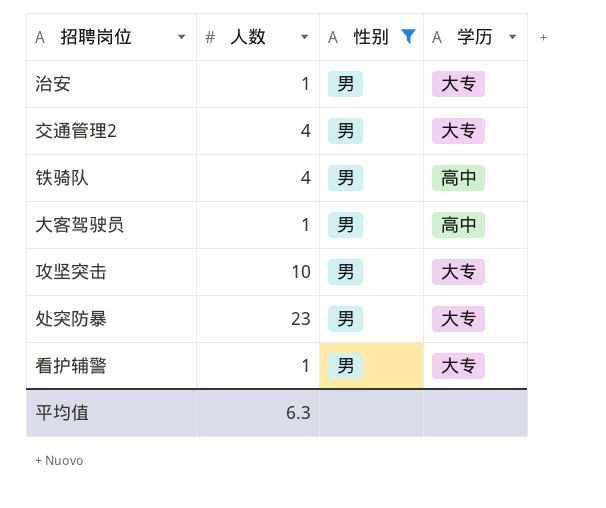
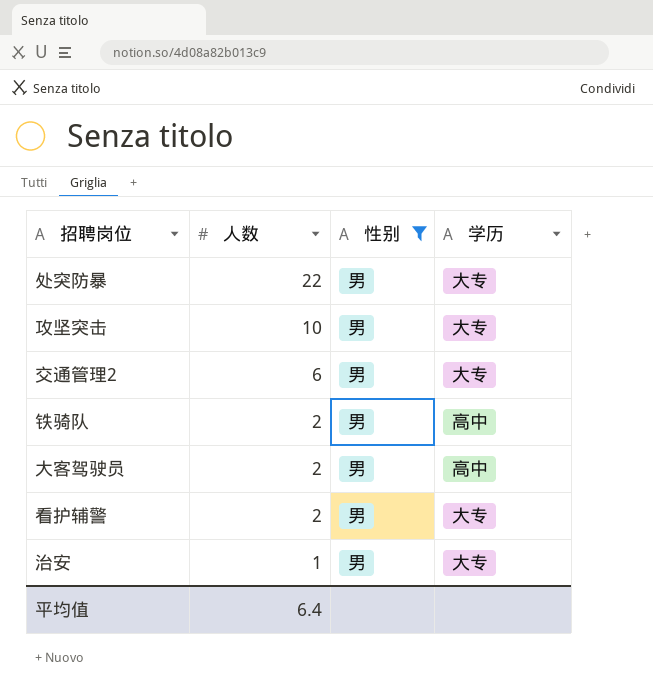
row order: none -> 人数 descending
处突防暴 | 人数: 23 -> 22
交通管理2 | 人数: 4 -> 6
铁骑队 | 人数: 4 -> 2
大客驾驶员 | 人数: 1 -> 2
看护辅警 | 人数: 1 -> 2
平均值 | 人数: 6.3 -> 6.4

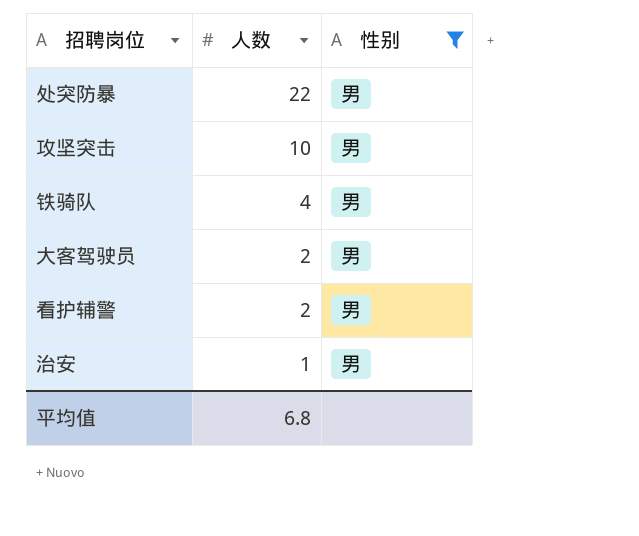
column 学历 | position: 4 -> none
row 交通管理2: 6 | 男 | 大专 -> none
铁骑队 | 人数: 2 -> 4
平均值 | 人数: 6.4 -> 6.8

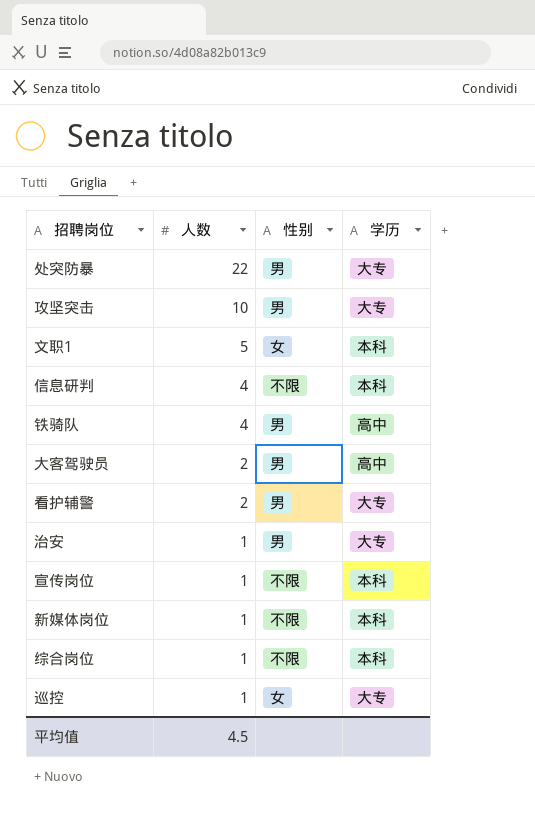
filter: 性别 = 男 -> none
column 学历 | position: none -> 4
平均值 | 人数: 6.8 -> 4.5

